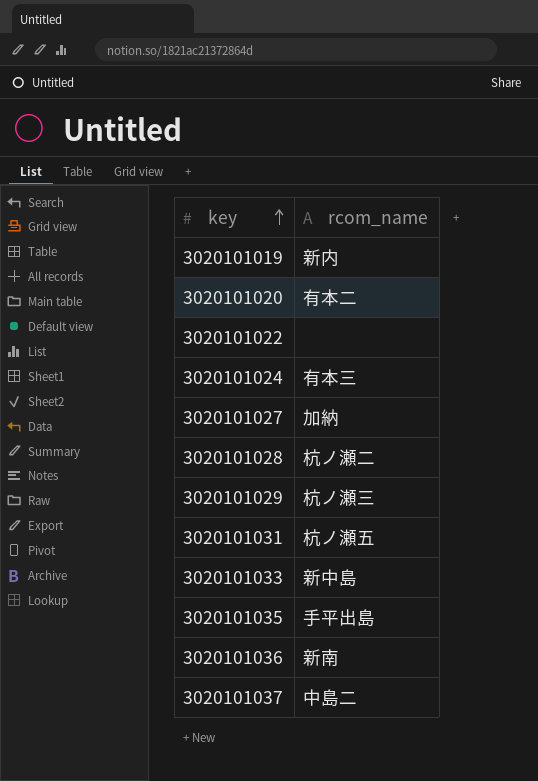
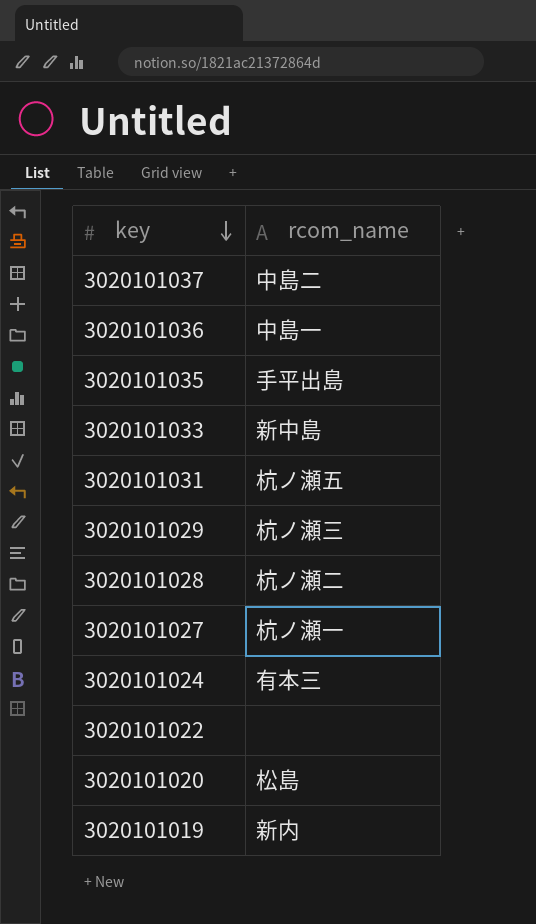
row order: key ascending -> key descending
3020101036 | rcom_name: 新南 -> 中島一
3020101027 | rcom_name: 加納 -> 杭ノ瀬一
3020101020 | rcom_name: 有本二 -> 松島

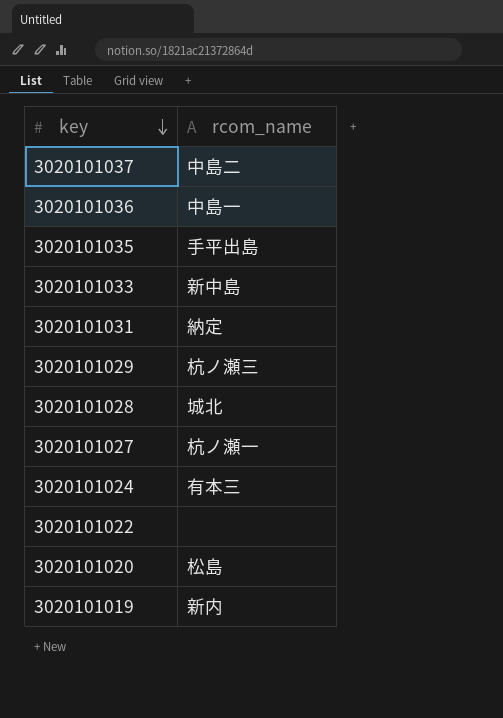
3020101031 | rcom_name: 杭ノ瀬五 -> 納定
3020101028 | rcom_name: 杭ノ瀬二 -> 城北

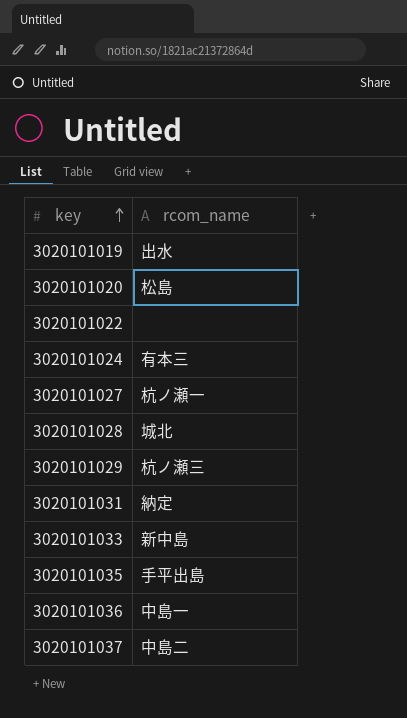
row order: key descending -> key ascending
3020101019 | rcom_name: 新内 -> 出水

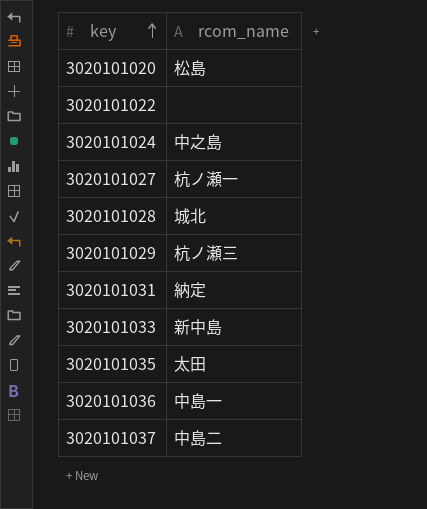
row 3020101019: 出水 -> none
3020101024 | rcom_name: 有本三 -> 中之島
3020101035 | rcom_name: 手平出島 -> 太田

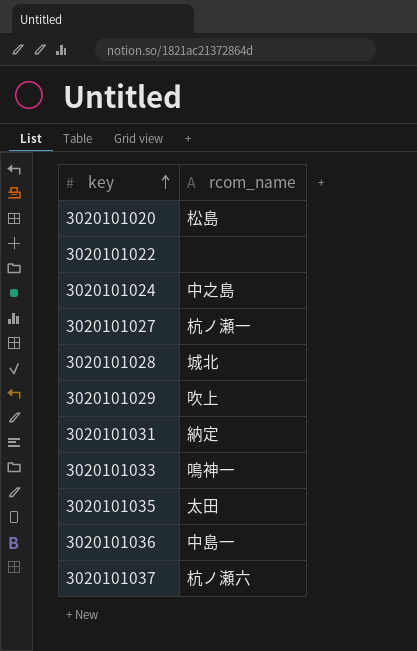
3020101029 | rcom_name: 杭ノ瀬三 -> 吹上
3020101033 | rcom_name: 新中島 -> 鳴神一
3020101037 | rcom_name: 中島二 -> 杭ノ瀬六

